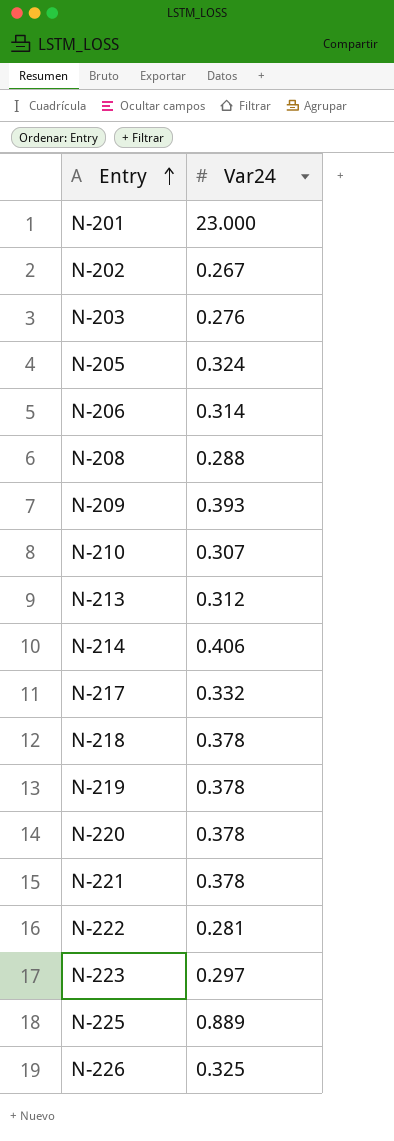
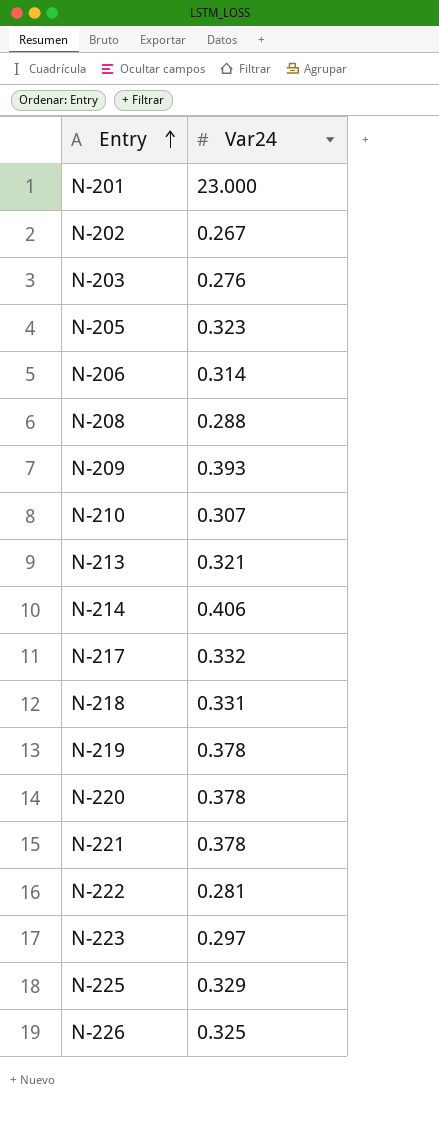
N-205 | Var24: 0.324 -> 0.323
N-213 | Var24: 0.312 -> 0.321
N-218 | Var24: 0.378 -> 0.331
N-225 | Var24: 0.889 -> 0.329

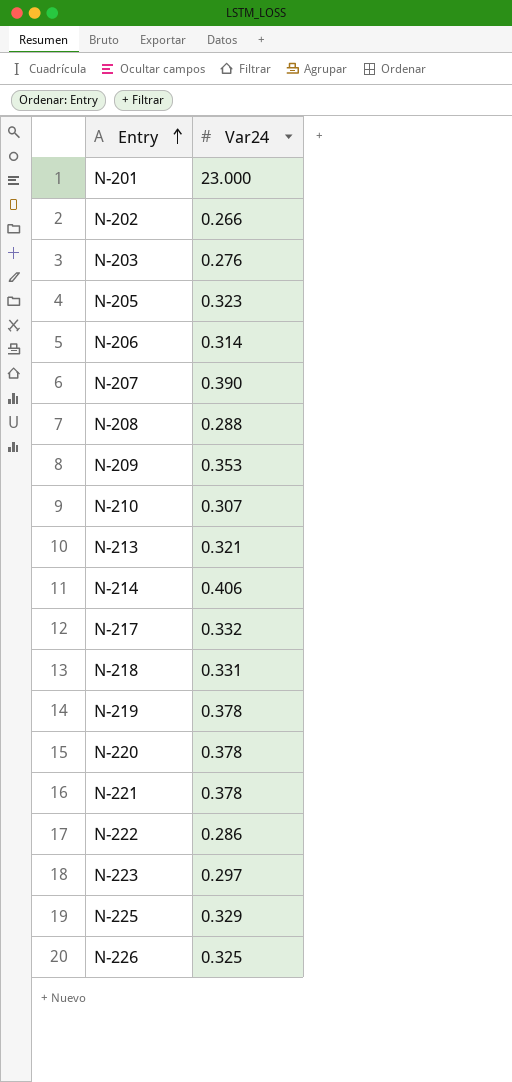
N-202 | Var24: 0.267 -> 0.266
row N-207: none -> 0.390
N-209 | Var24: 0.393 -> 0.353
N-222 | Var24: 0.281 -> 0.286

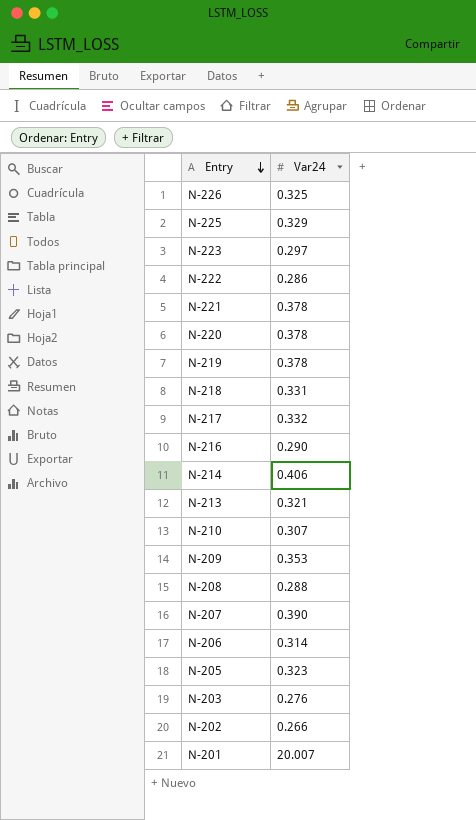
row order: Entry ascending -> Entry descending
row N-216: none -> 0.290
N-201 | Var24: 23.000 -> 20.007

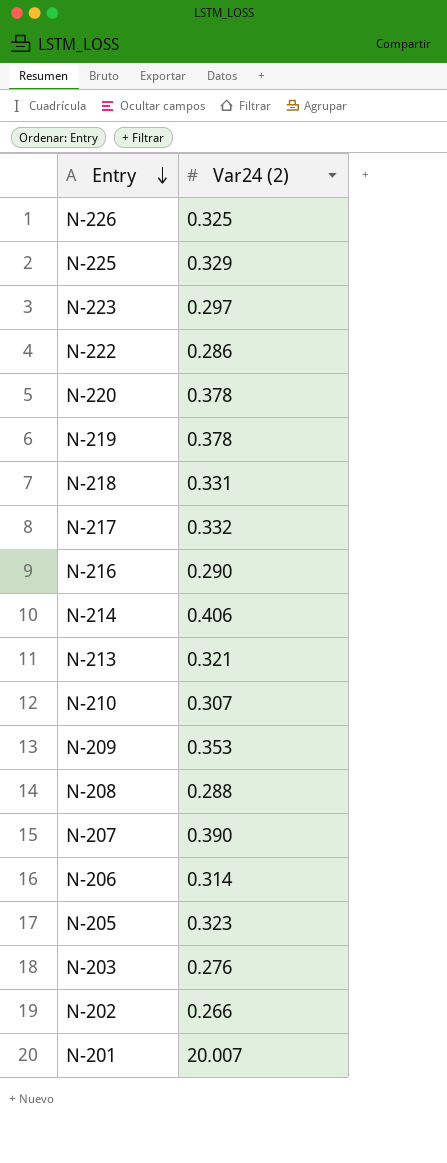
column name: Var24 -> Var24 (2)
row N-221: 0.378 -> none

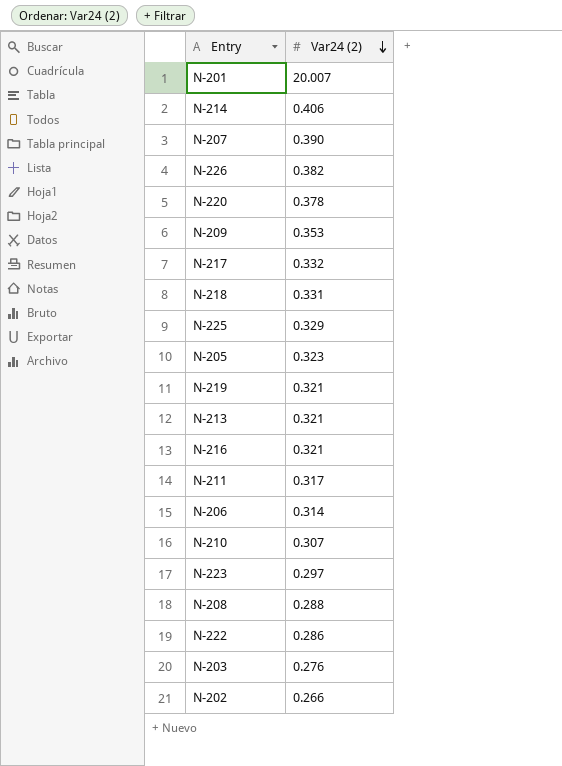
row order: Entry descending -> Var24 (2) descending
N-226 | Var24 (2): 0.325 -> 0.382
N-219 | Var24 (2): 0.378 -> 0.321
N-216 | Var24 (2): 0.290 -> 0.321
row N-211: none -> 0.317

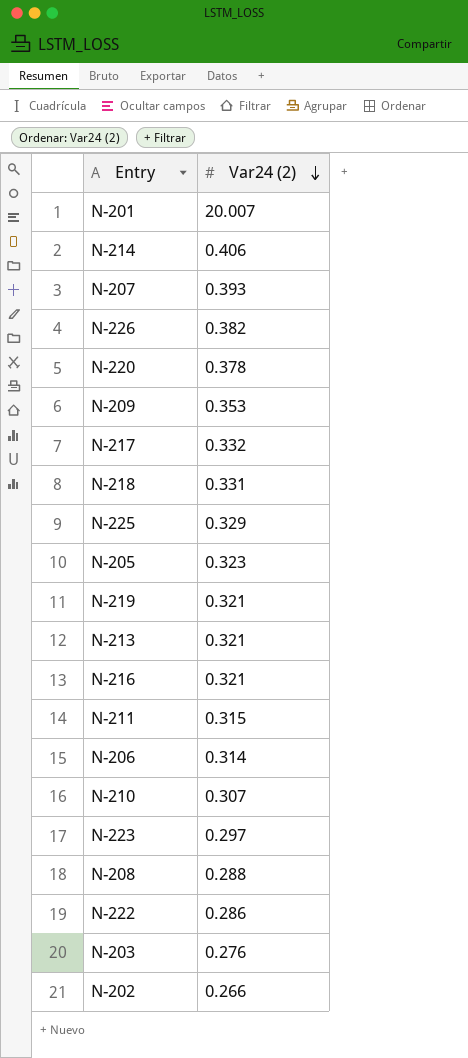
N-207 | Var24 (2): 0.390 -> 0.393
N-211 | Var24 (2): 0.317 -> 0.315

